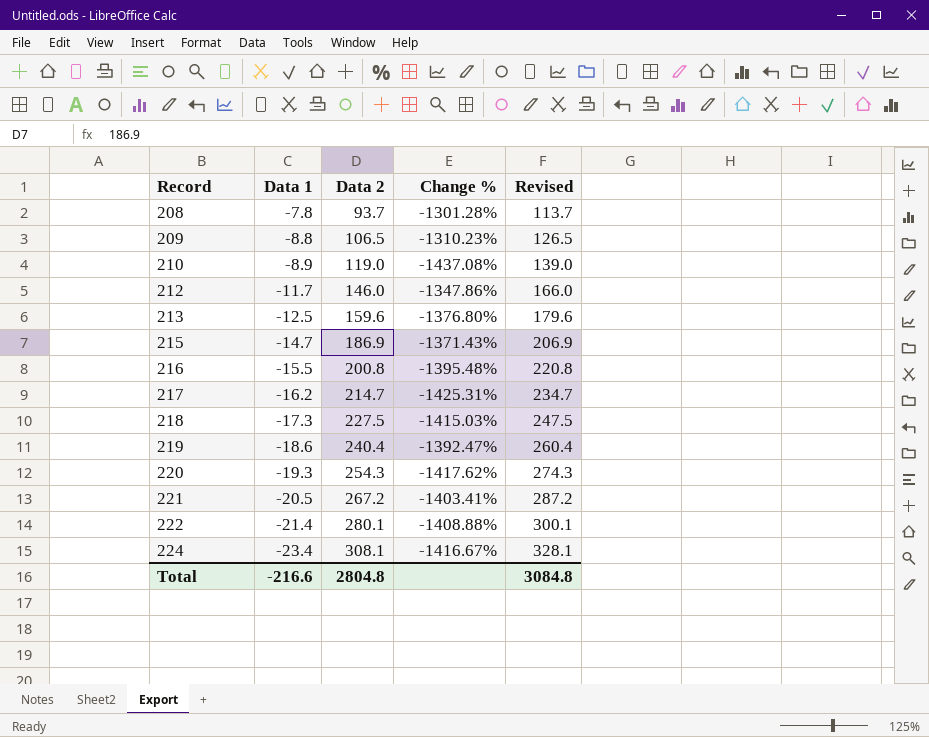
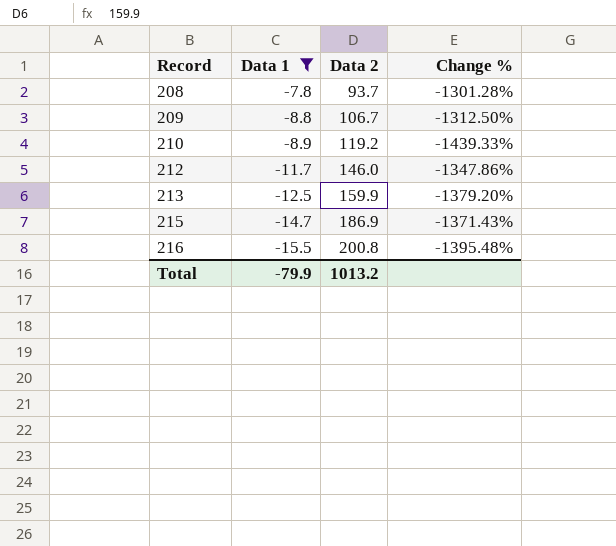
filter: none -> Data 1 >= -15.5
column Revised | formula: [Data 2] + 20 -> none
209 | Data 2: 106.5 -> 106.7
209 | Change %: -1310.23% -> -1312.50%
210 | Data 2: 119.0 -> 119.2
210 | Change %: -1437.08% -> -1439.33%
213 | Data 2: 159.6 -> 159.9
213 | Change %: -1376.80% -> -1379.20%
Total | Data 1: -216.6 -> -79.9
Total | Data 2: 2804.8 -> 1013.2

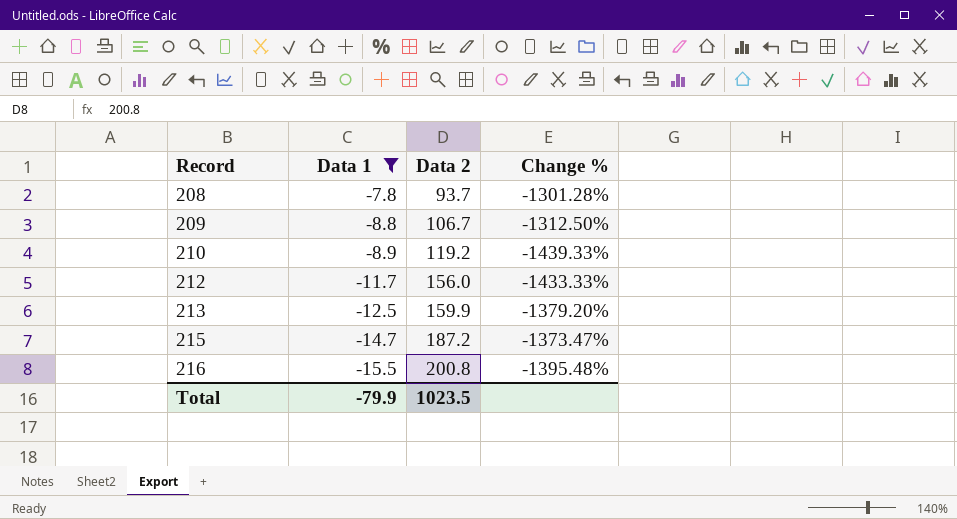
212 | Data 2: 146.0 -> 156.0
212 | Change %: -1347.86% -> -1433.33%
215 | Data 2: 186.9 -> 187.2
215 | Change %: -1371.43% -> -1373.47%
Total | Data 2: 1013.2 -> 1023.5

